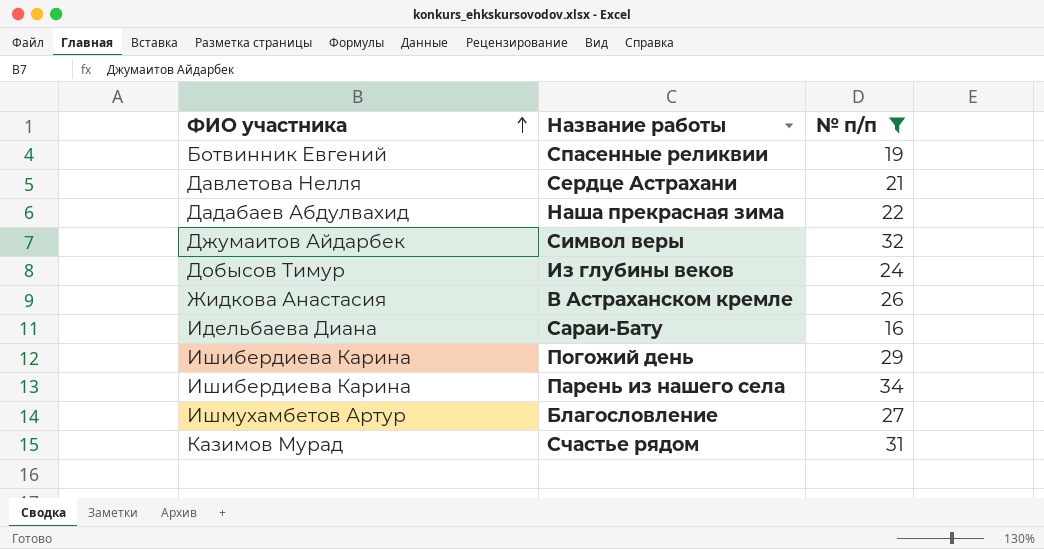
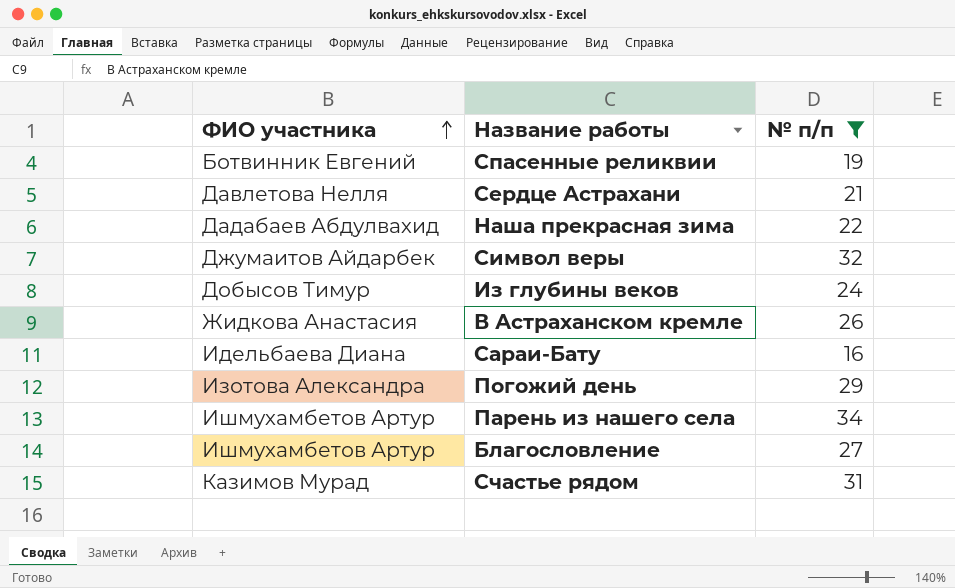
Погожий день | ФИО участника: Ишибердиева Карина -> Изотова Александра
Парень из нашего села | ФИО участника: Ишибердиева Карина -> Ишмухамбетов Артур

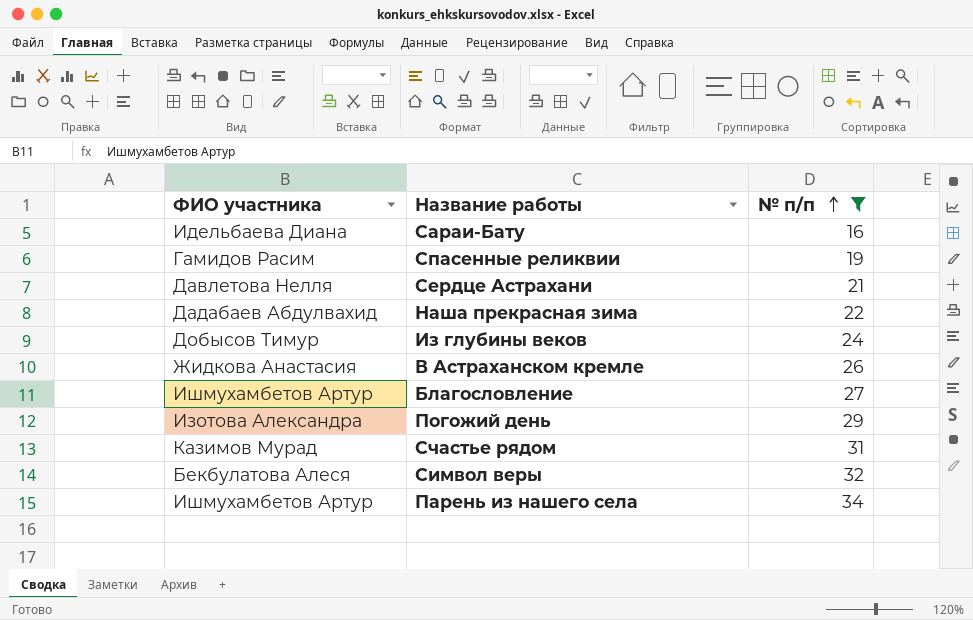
row order: ФИО участника ascending -> № п/п ascending
Спасенные реликвии | ФИО участника: Ботвинник Евгений -> Гамидов Расим
Символ веры | ФИО участника: Джумаитов Айдарбек -> Бекбулатова Алеся

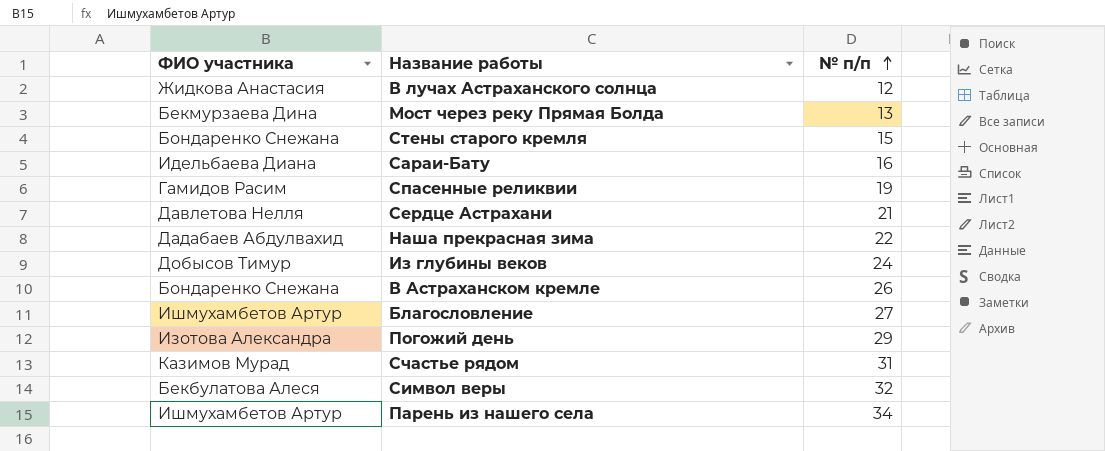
filter: № п/п >= 16 -> none
В Астраханском кремле | ФИО участника: Жидкова Анастасия -> Бондаренко Снежана

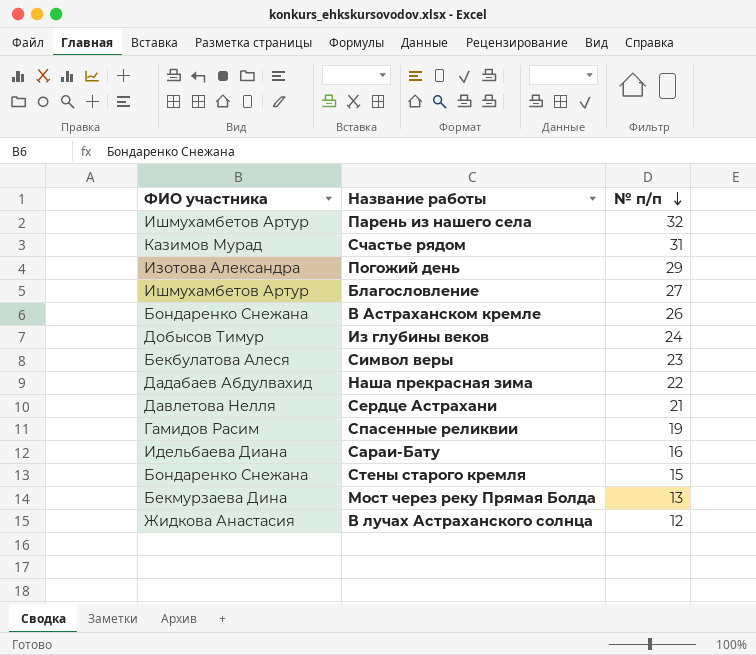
row order: № п/п ascending -> № п/п descending
Парень из нашего села | № п/п: 34 -> 32
Символ веры | № п/п: 32 -> 23

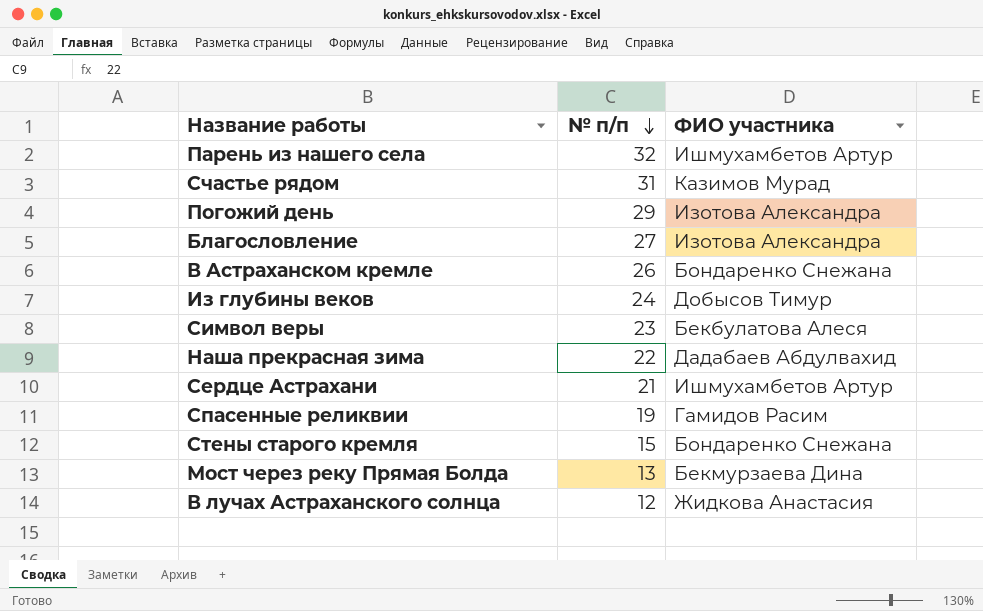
column ФИО участника | position: 1 -> 3
row Сараи-Бату: Идельбаева Диана | 16 -> none
Благословление | ФИО участника: Ишмухамбетов Артур -> Изотова Александра
Сердце Астрахани | ФИО участника: Давлетова Нелля -> Ишмухамбетов Артур

